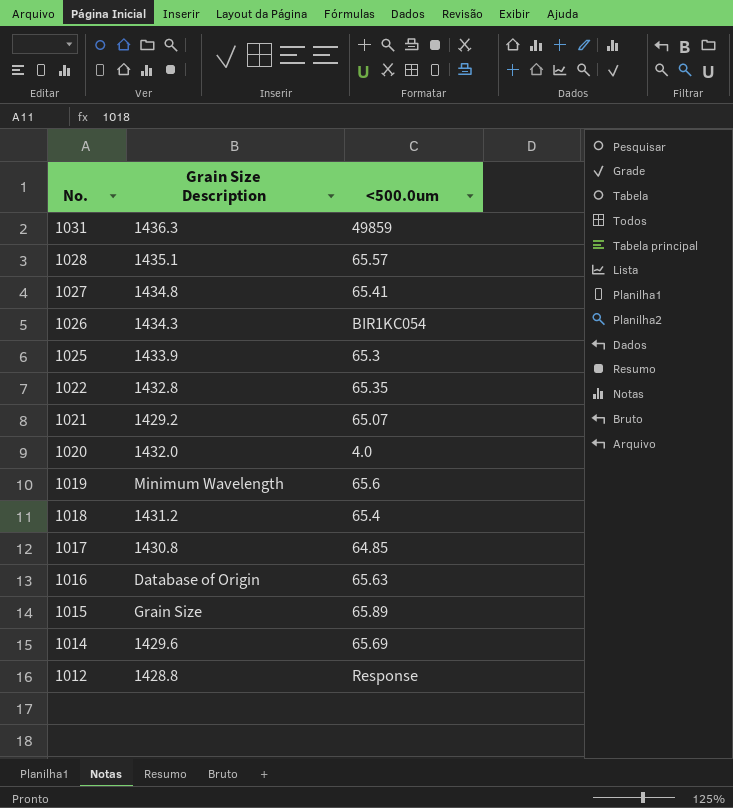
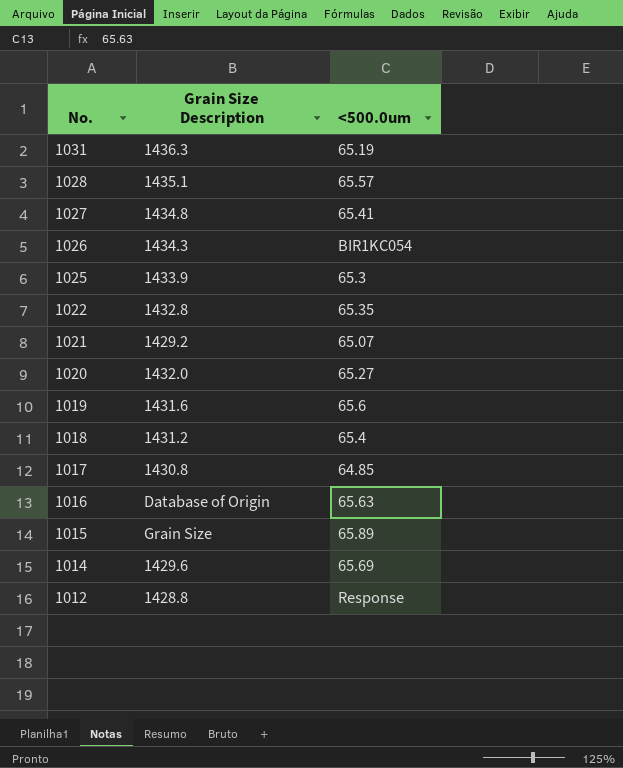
1031 | <500.0um: 49859 -> 65.19
1020 | <500.0um: 4.0 -> 65.27
1019 | Grain Size Description: Minimum Wavelength -> 1431.6

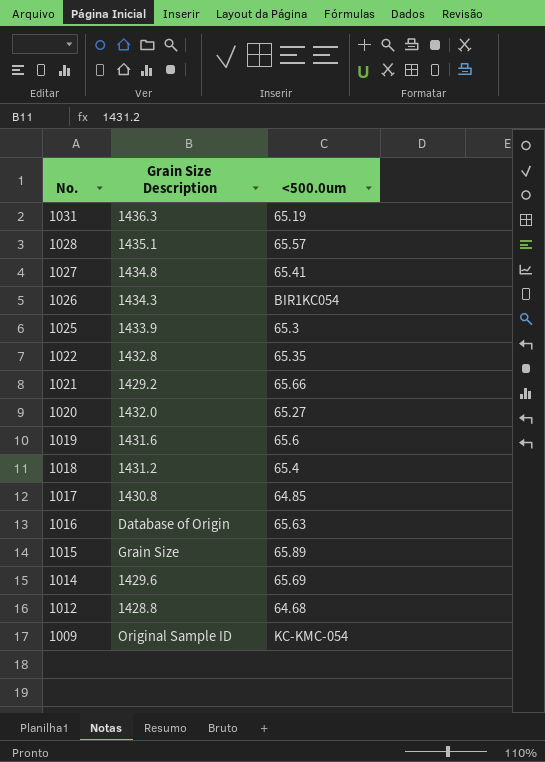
1021 | <500.0um: 65.07 -> 65.66
1012 | <500.0um: Response -> 64.68
row 1009: none -> Original Sample ID | KC-KMC-054

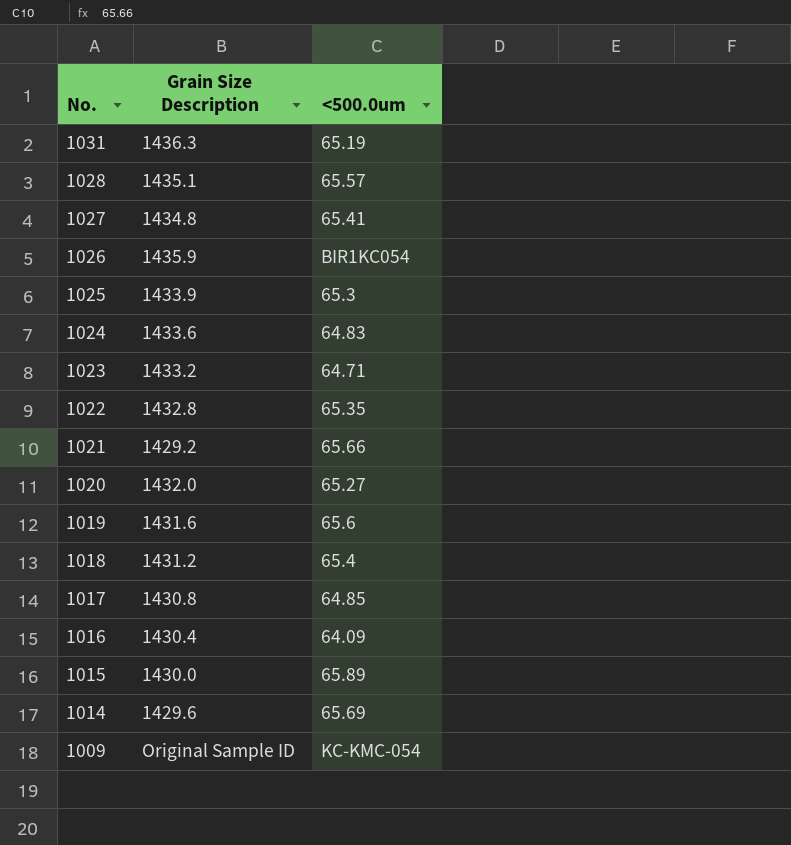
row 1012: 1428.8 | 64.68 -> none
1026 | Grain Size Description: 1434.3 -> 1435.9
row 1024: none -> 1433.6 | 64.83
row 1023: none -> 1433.2 | 64.71
1016 | Grain Size Description: Database of Origin -> 1430.4
1016 | <500.0um: 65.63 -> 64.09
1015 | Grain Size Description: Grain Size -> 1430.0

